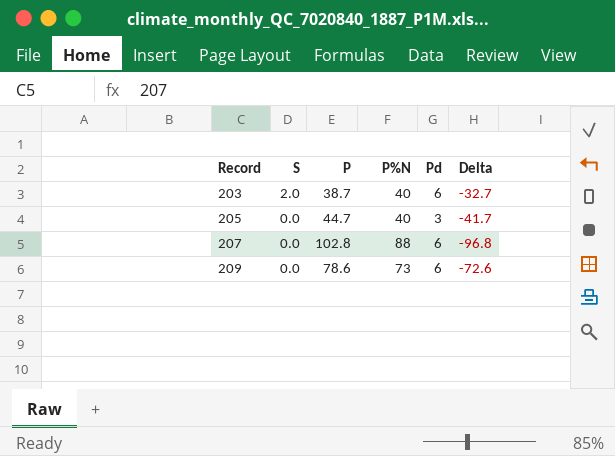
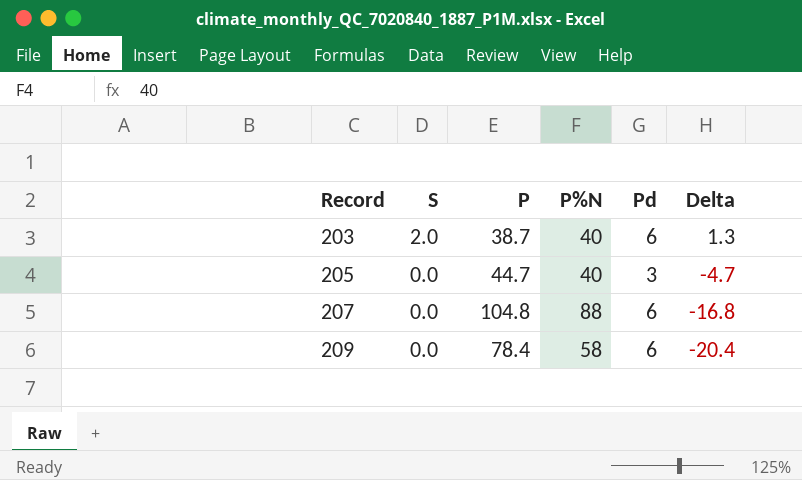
column Delta | formula: [Pd] - [P] -> [P%N] - [P]
207 | P: 102.8 -> 104.8
209 | P: 78.6 -> 78.4
209 | P%N: 73 -> 58

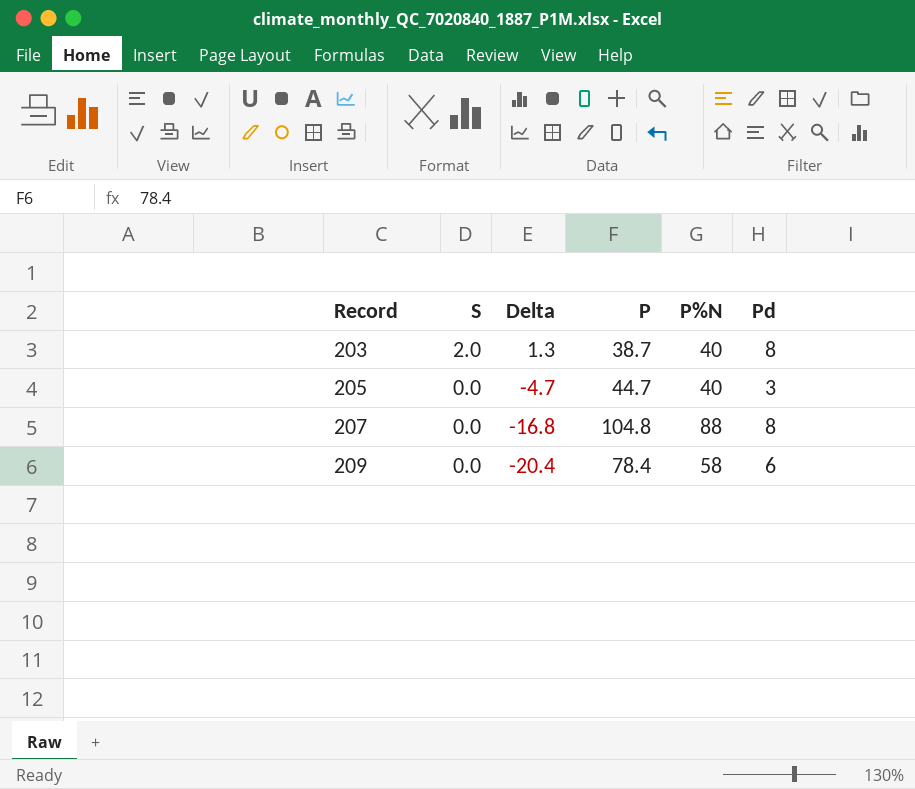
column Delta | position: 6 -> 3
203 | Pd: 6 -> 8
207 | Pd: 6 -> 8

